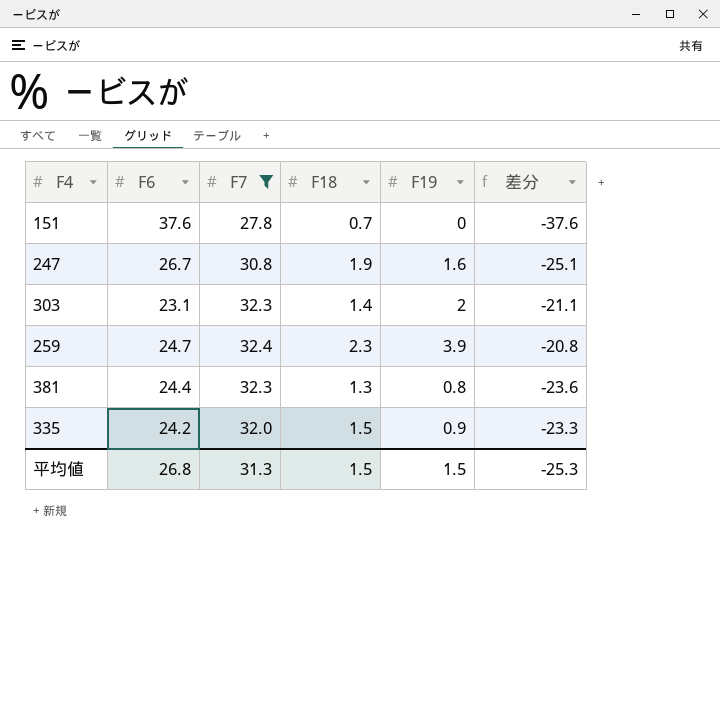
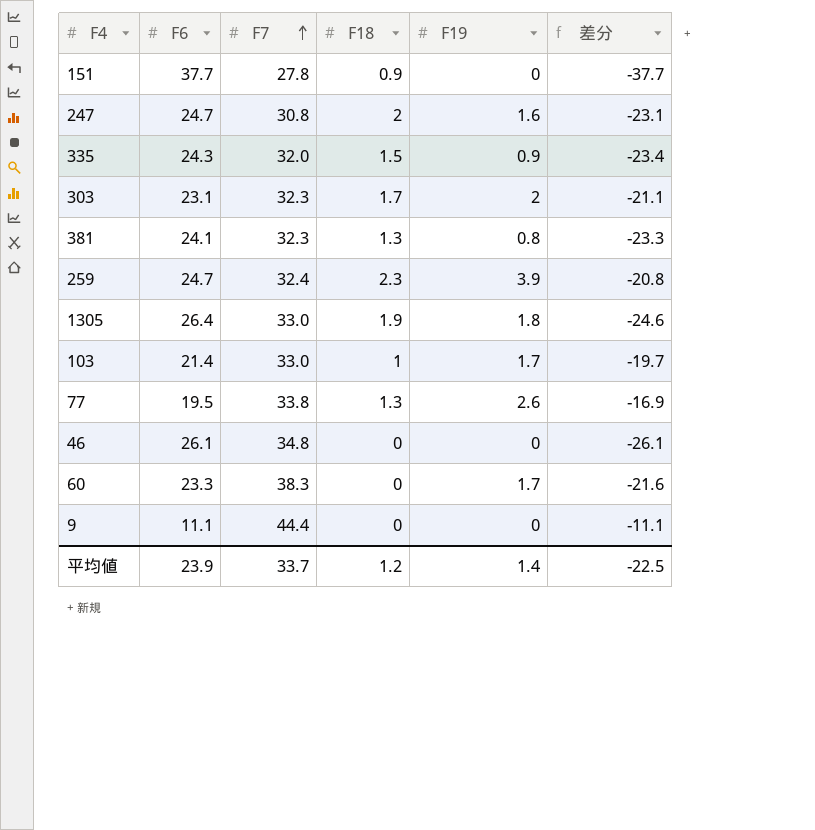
filter: F7 <= 32.4 -> none
row order: none -> F7 ascending
151 | F6: 37.6 -> 37.7
151 | F18: 0.7 -> 0.9
151 | 差分: -37.6 -> -37.7
247 | F6: 26.7 -> 24.7
247 | F18: 1.9 -> 2
247 | 差分: -25.1 -> -23.1
335 | F6: 24.2 -> 24.3
335 | 差分: -23.3 -> -23.4
303 | F18: 1.4 -> 1.7
381 | F6: 24.4 -> 24.1
381 | 差分: -23.6 -> -23.3
平均値 | F6: 26.8 -> 23.9
平均値 | F7: 31.3 -> 33.7
平均値 | F18: 1.5 -> 1.2
平均値 | F19: 1.5 -> 1.4
平均値 | 差分: -25.3 -> -22.5

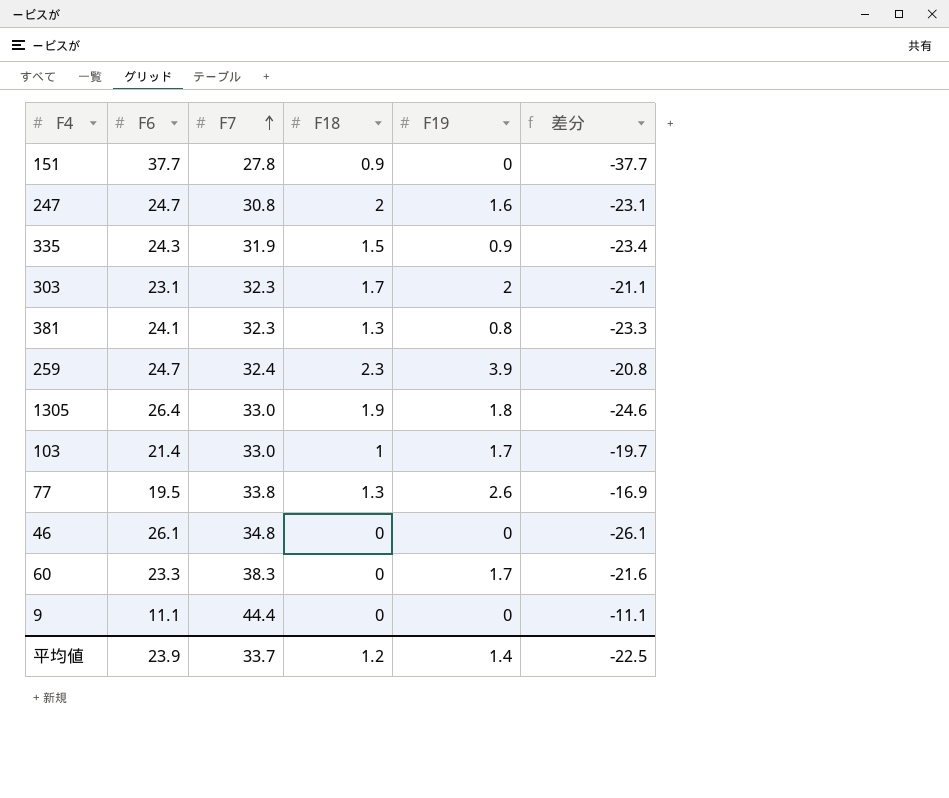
335 | F7: 32.0 -> 31.9

